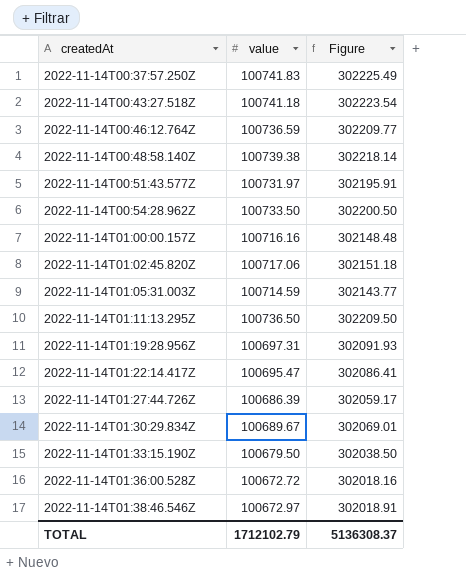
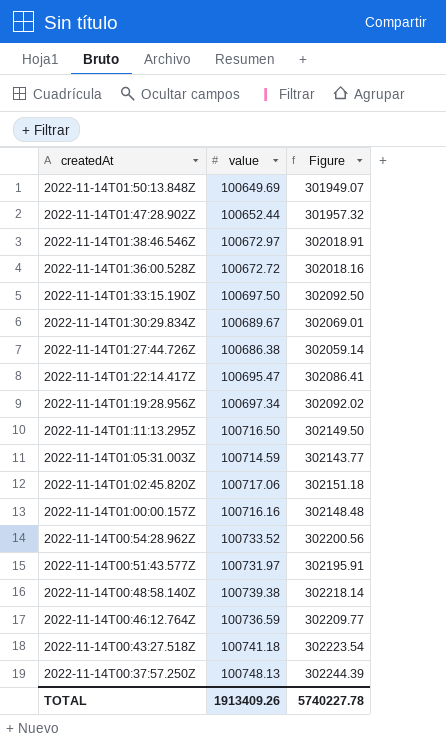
row order: createdAt ascending -> createdAt descending
row 2022-11-14T01:50:13.848Z: none -> 100649.69 | 301949.07
row 2022-11-14T01:47:28.902Z: none -> 100652.44 | 301957.32
2022-11-14T01:33:15.190Z | value: 100679.50 -> 100697.50
2022-11-14T01:33:15.190Z | Figure: 302038.50 -> 302092.50
2022-11-14T01:27:44.726Z | value: 100686.39 -> 100686.38
2022-11-14T01:27:44.726Z | Figure: 302059.17 -> 302059.14
2022-11-14T01:19:28.956Z | value: 100697.31 -> 100697.34
2022-11-14T01:19:28.956Z | Figure: 302091.93 -> 302092.02
2022-11-14T01:11:13.295Z | value: 100736.50 -> 100716.50
2022-11-14T01:11:13.295Z | Figure: 302209.50 -> 302149.50
2022-11-14T00:54:28.962Z | value: 100733.50 -> 100733.52
2022-11-14T00:54:28.962Z | Figure: 302200.50 -> 302200.56
2022-11-14T00:37:57.250Z | value: 100741.83 -> 100748.13
2022-11-14T00:37:57.250Z | Figure: 302225.49 -> 302244.39
TOTAL | value: 1712102.79 -> 1913409.26
TOTAL | Figure: 5136308.37 -> 5740227.78

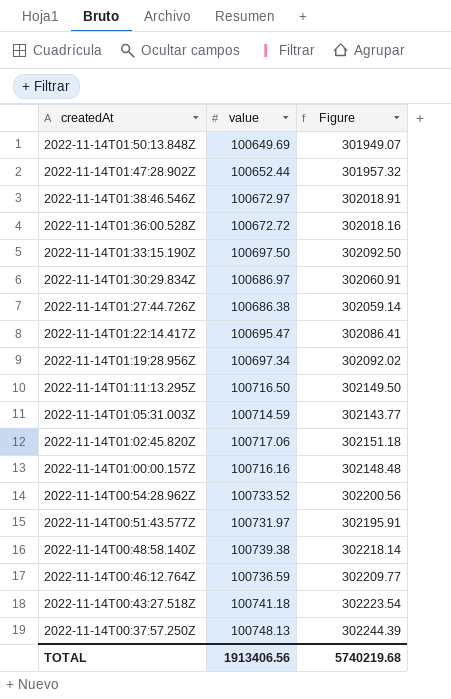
2022-11-14T01:30:29.834Z | value: 100689.67 -> 100686.97
2022-11-14T01:30:29.834Z | Figure: 302069.01 -> 302060.91
TOTAL | value: 1913409.26 -> 1913406.56
TOTAL | Figure: 5740227.78 -> 5740219.68

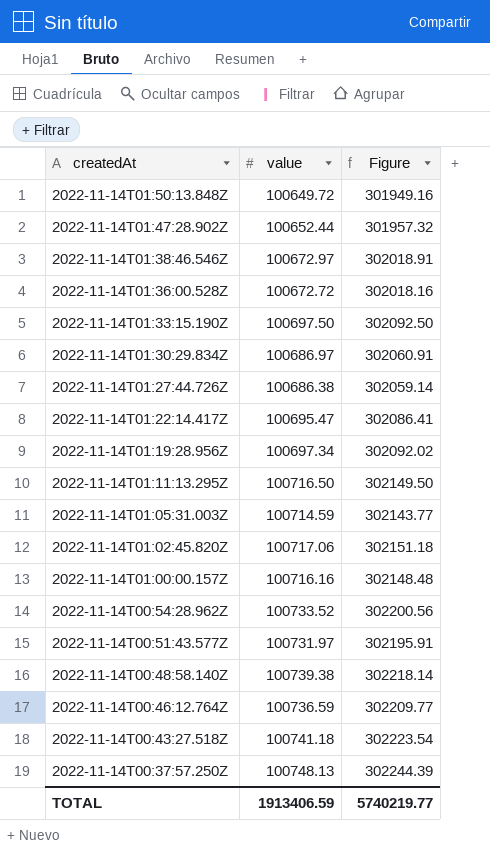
2022-11-14T01:50:13.848Z | value: 100649.69 -> 100649.72
2022-11-14T01:50:13.848Z | Figure: 301949.07 -> 301949.16
TOTAL | value: 1913406.56 -> 1913406.59
TOTAL | Figure: 5740219.68 -> 5740219.77

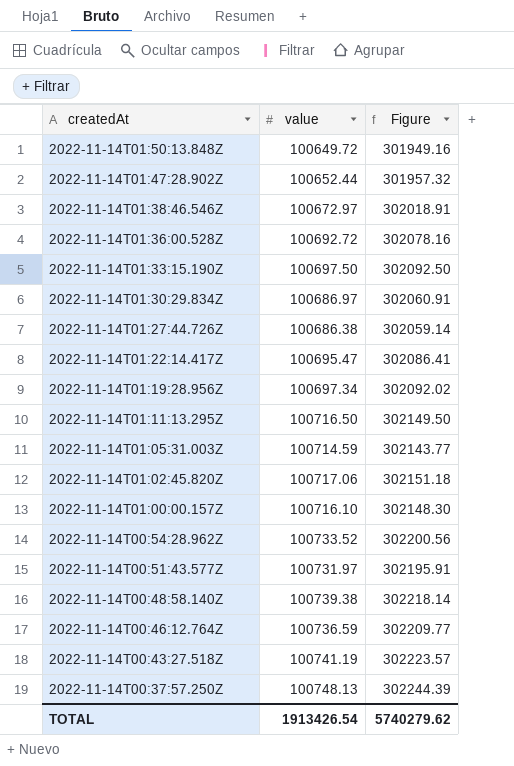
2022-11-14T01:36:00.528Z | value: 100672.72 -> 100692.72
2022-11-14T01:36:00.528Z | Figure: 302018.16 -> 302078.16
2022-11-14T01:00:00.157Z | value: 100716.16 -> 100716.10
2022-11-14T01:00:00.157Z | Figure: 302148.48 -> 302148.30
2022-11-14T00:43:27.518Z | value: 100741.18 -> 100741.19
2022-11-14T00:43:27.518Z | Figure: 302223.54 -> 302223.57
TOTAL | value: 1913406.59 -> 1913426.54
TOTAL | Figure: 5740219.77 -> 5740279.62

